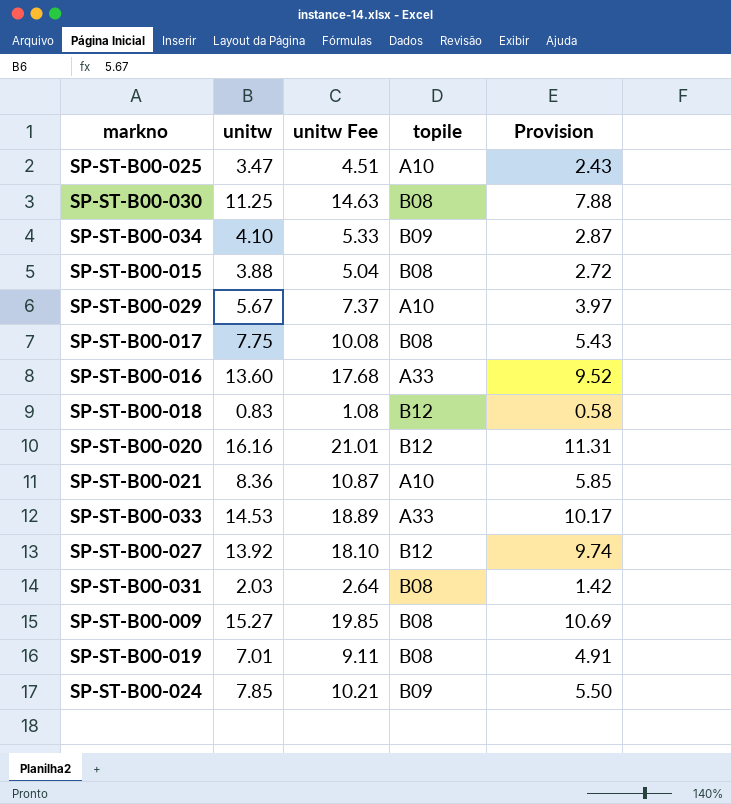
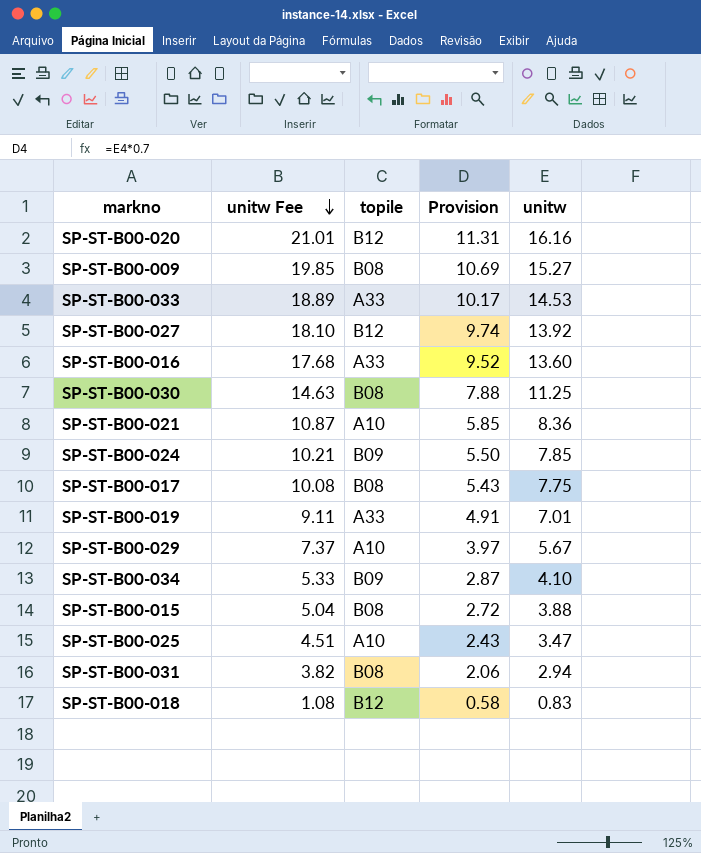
row order: none -> unitw Fee descending
column unitw | position: 2 -> 5
SP-ST-B00-019 | topile: B08 -> A33
SP-ST-B00-031 | unitw Fee: 2.64 -> 3.82
SP-ST-B00-031 | Provision: 1.42 -> 2.06
SP-ST-B00-031 | unitw: 2.03 -> 2.94

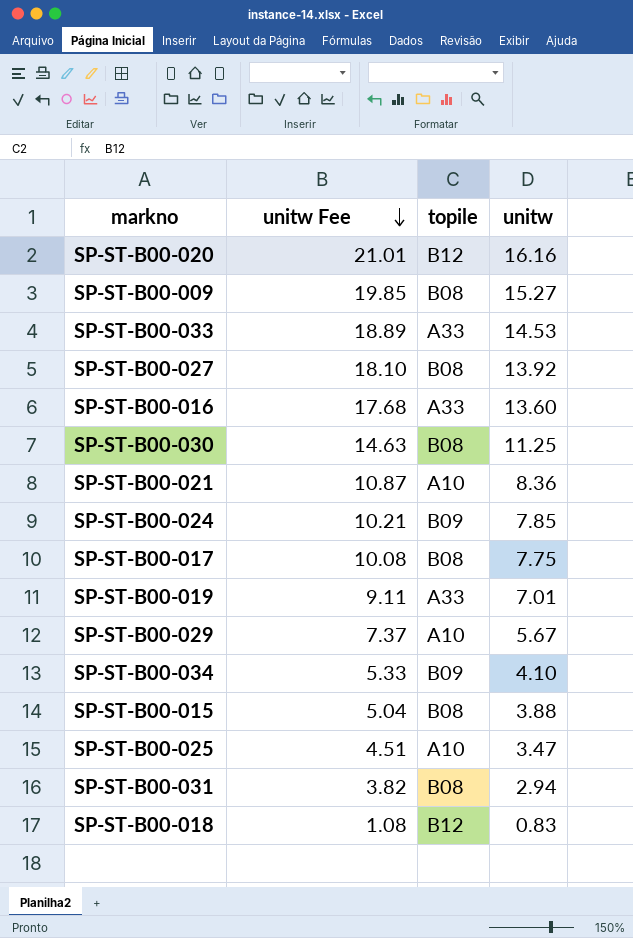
column Provision | formula: [unitw] * 0.7 -> none
SP-ST-B00-027 | topile: B12 -> B08

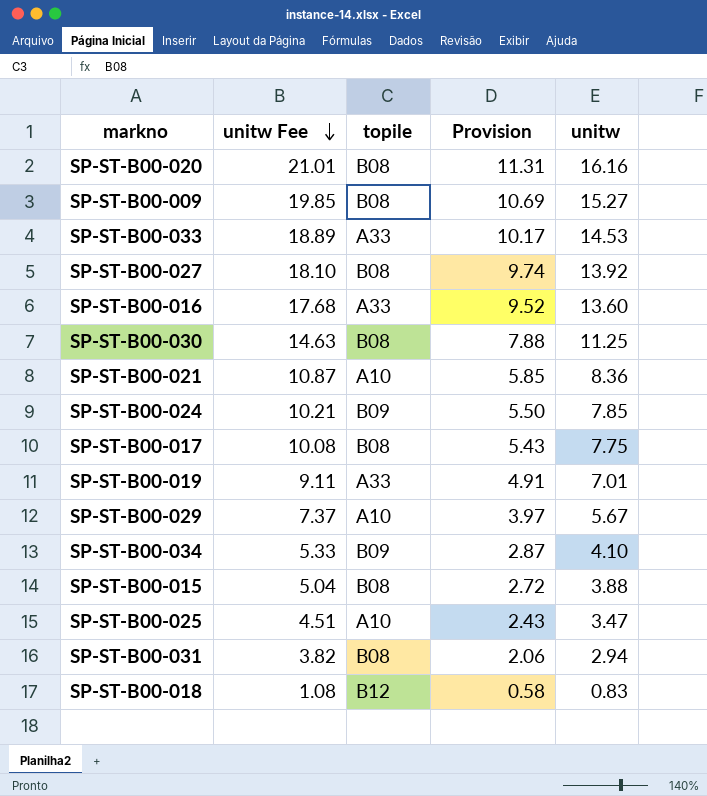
column Provision | formula: none -> [unitw] * 0.7
SP-ST-B00-020 | topile: B12 -> B08

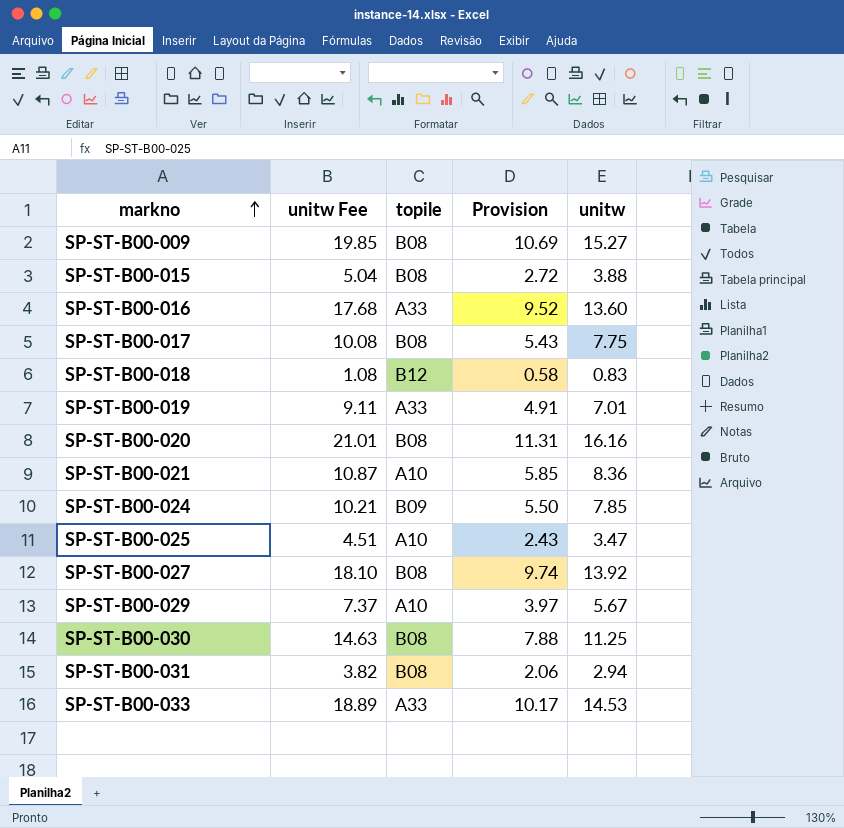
row order: unitw Fee descending -> markno ascending
row SP-ST-B00-034: 5.33 | B09 | 2.87 | 4.10 -> none

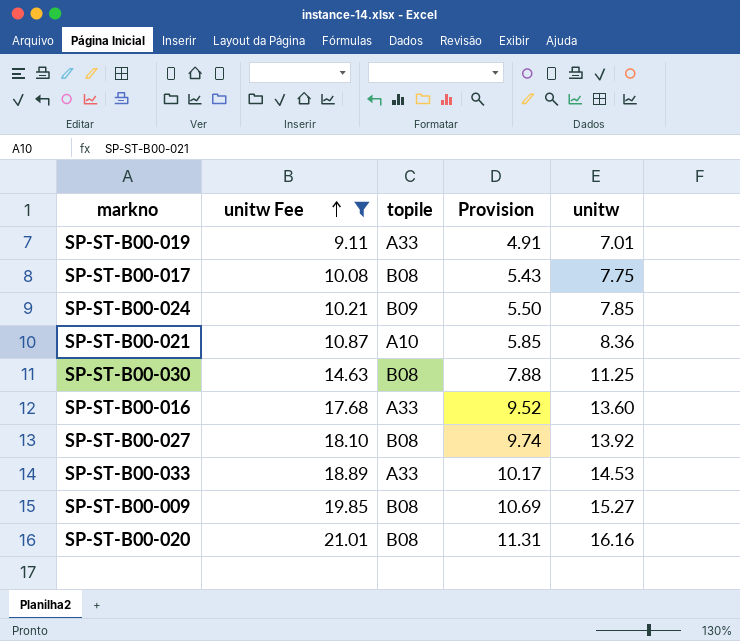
filter: none -> unitw Fee >= 9.11
row order: markno ascending -> unitw Fee ascending

